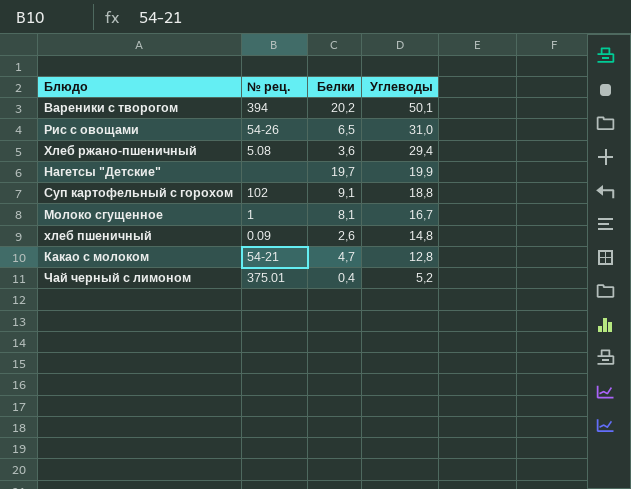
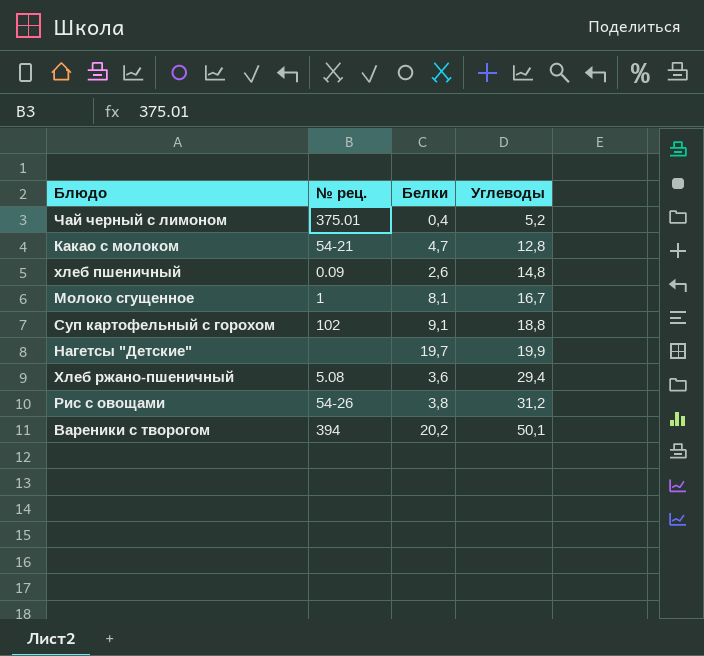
row order: Углеводы descending -> Углеводы ascending
Рис с овощами | Белки: 6,5 -> 3,8
Рис с овощами | Углеводы: 31,0 -> 31,2

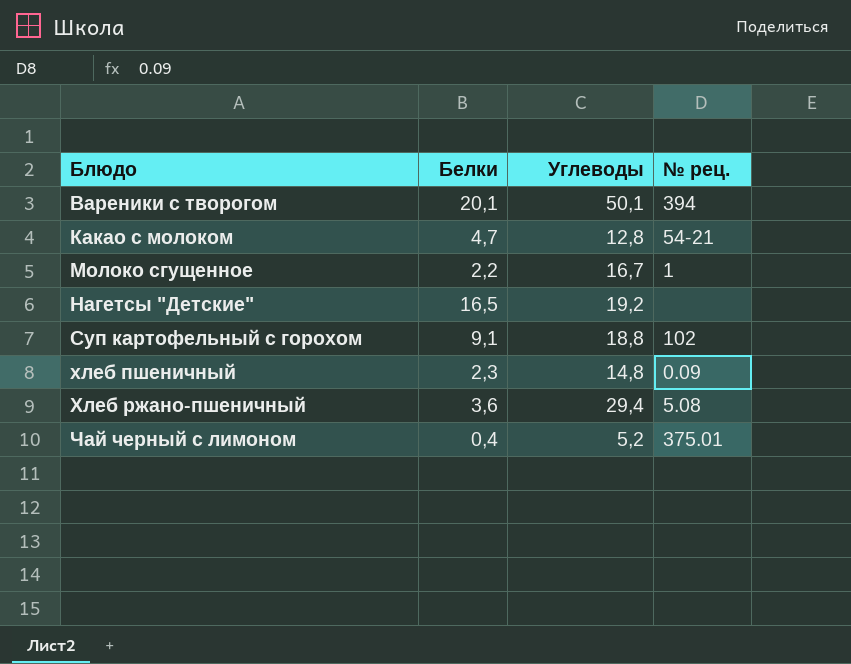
row order: Углеводы ascending -> Блюдо ascending
column № рец. | position: 2 -> 4
row Рис с овощами: 54-26 | 3,8 | 31,2 -> none
Вареники с творогом | Белки: 20,2 -> 20,1
Молоко сгущенное | Белки: 8,1 -> 2,2
Нагетсы "Детские" | Белки: 19,7 -> 16,5
Нагетсы "Детские" | Углеводы: 19,9 -> 19,2
хлеб пшеничный | Белки: 2,6 -> 2,3

